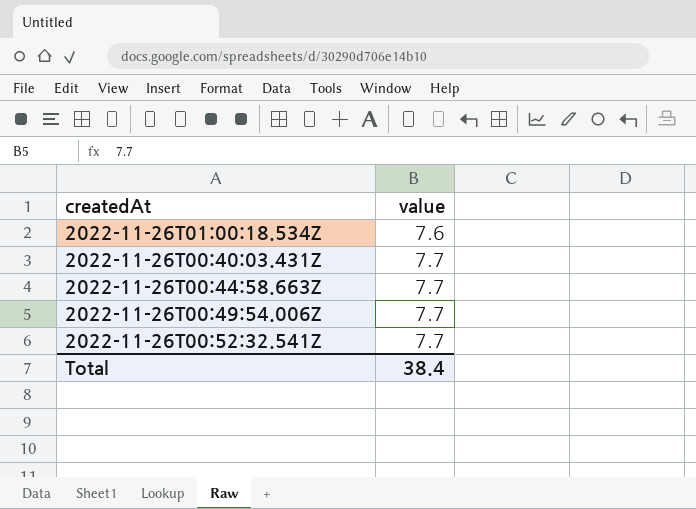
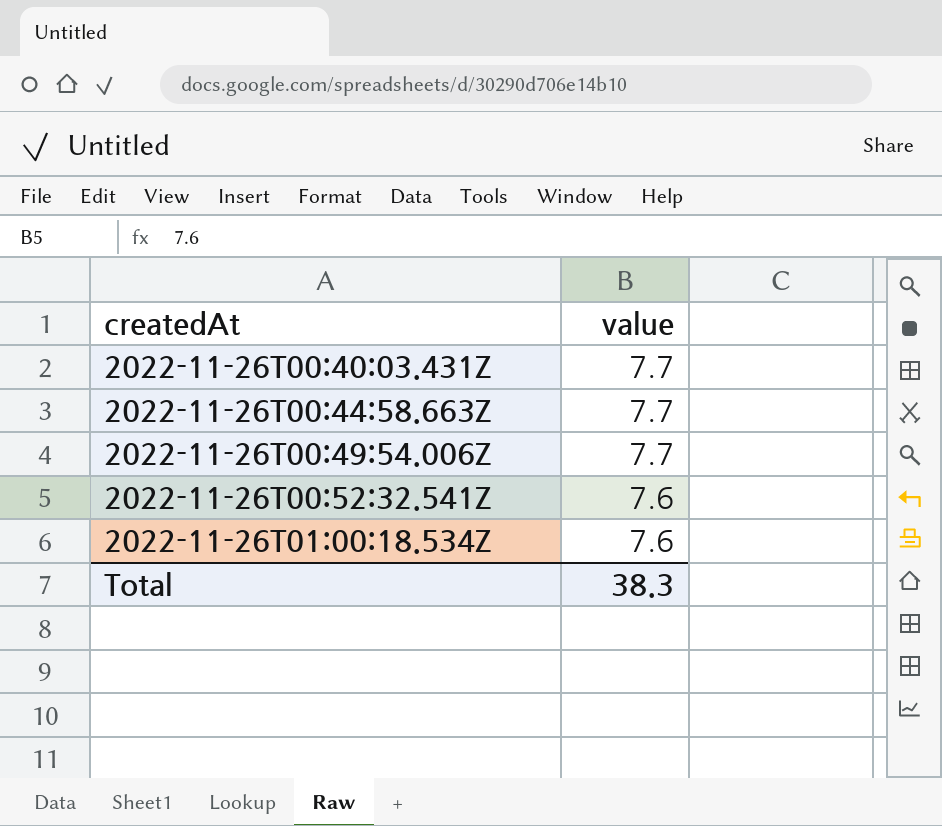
row order: value ascending -> createdAt ascending
2022-11-26T00:52:32.541Z | value: 7.7 -> 7.6
Total | value: 38.4 -> 38.3

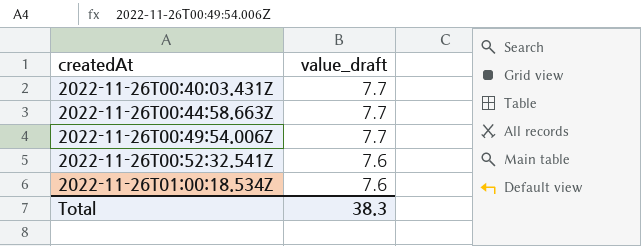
column name: value -> value_draft

